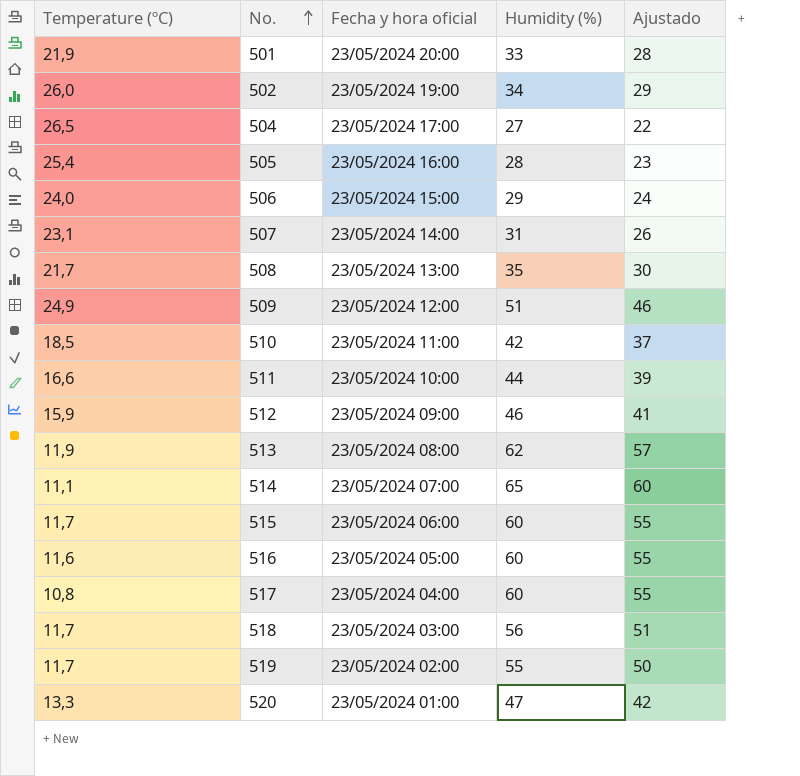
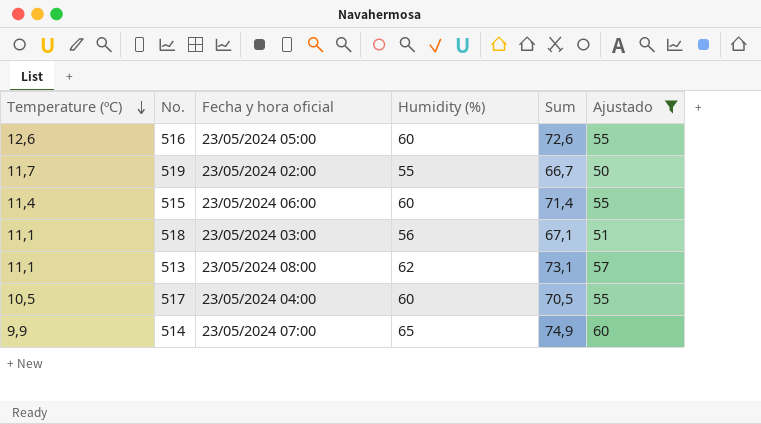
filter: none -> Ajustado >= 50
row order: No. ascending -> Temperature (ºC) descending
column Sum | formula: none -> [Temperature (ºC)] + [Humidity (%)]
516 | Temperature (ºC): 11,6 -> 12,6
515 | Temperature (ºC): 11,7 -> 11,4
518 | Temperature (ºC): 11,7 -> 11,1
513 | Temperature (ºC): 11,9 -> 11,1
517 | Temperature (ºC): 10,8 -> 10,5
514 | Temperature (ºC): 11,1 -> 9,9

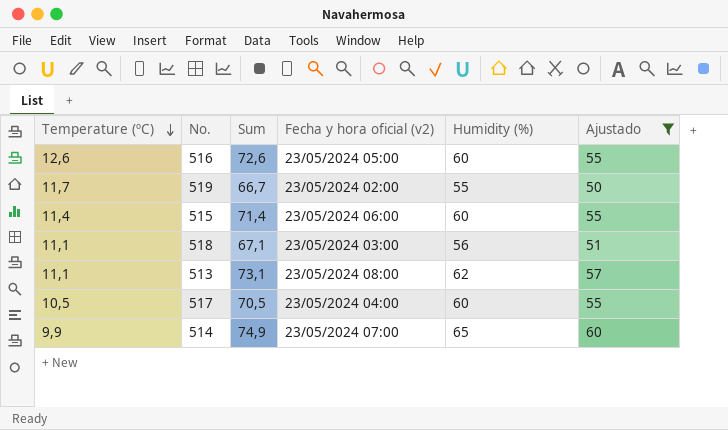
column Sum | position: 5 -> 3
column name: Fecha y hora oficial -> Fecha y hora oficial (v2)

